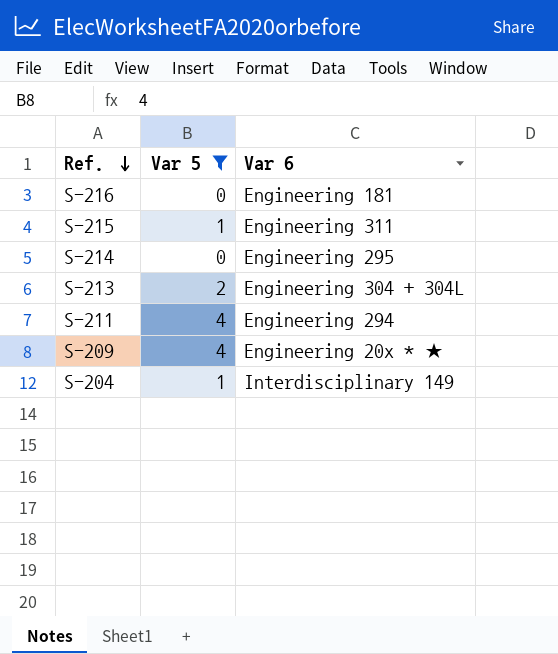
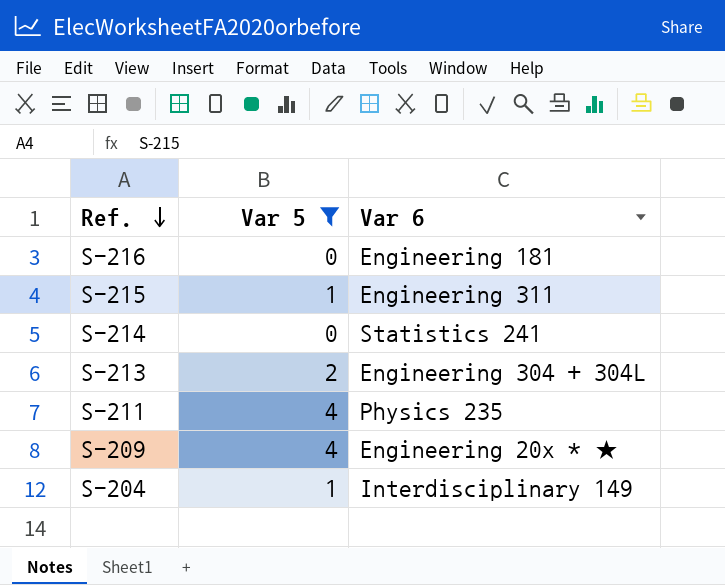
S-214 | Var 6: Engineering 295 -> Statistics 241
S-211 | Var 6: Engineering 294 -> Physics 235

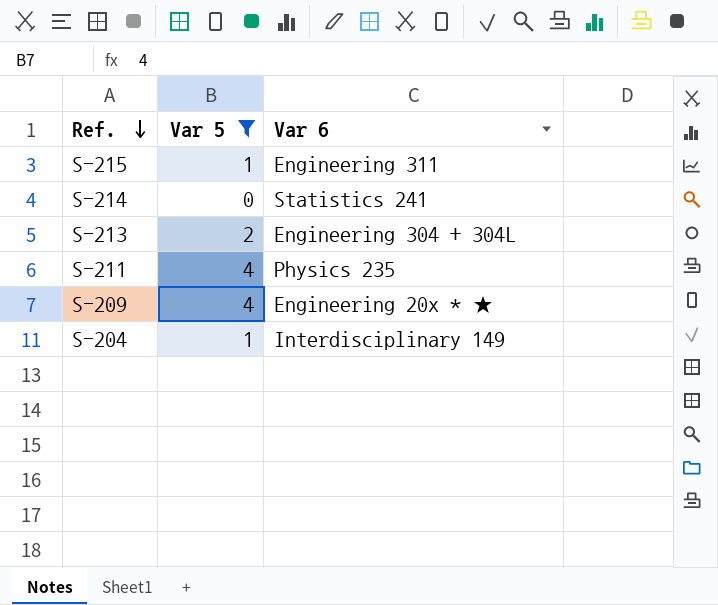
row S-216: 0 | Engineering 181 -> none

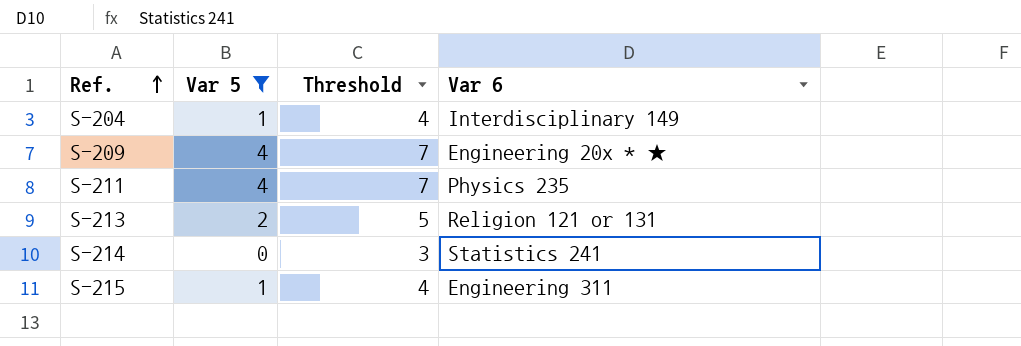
row order: Ref. descending -> Ref. ascending
column Threshold | formula: none -> [Var 5] + 3
S-213 | Var 6: Engineering 304 + 304L -> Religion 121 or 131

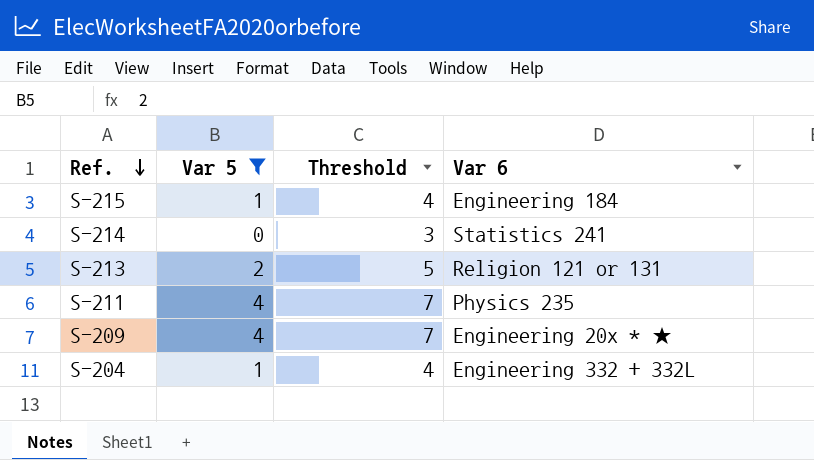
row order: Ref. ascending -> Ref. descending
S-215 | Var 6: Engineering 311 -> Engineering 184
S-204 | Var 6: Interdisciplinary 149 -> Engineering 332 + 332L

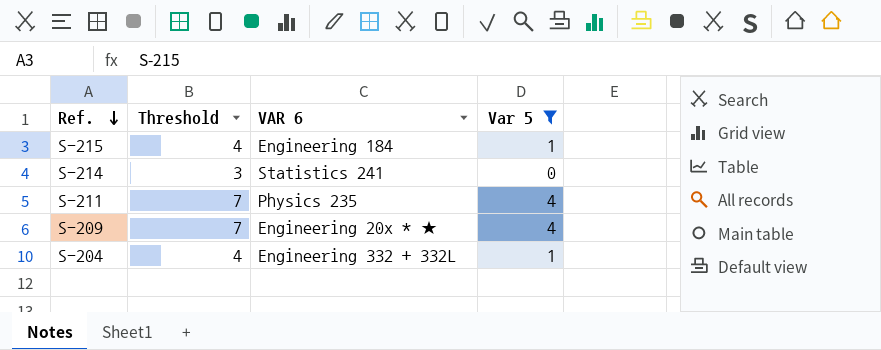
column name: Var 6 -> VAR 6
column Var 5 | position: 2 -> 4
row S-213: 2 | 5 | Religion 121 or 131 -> none

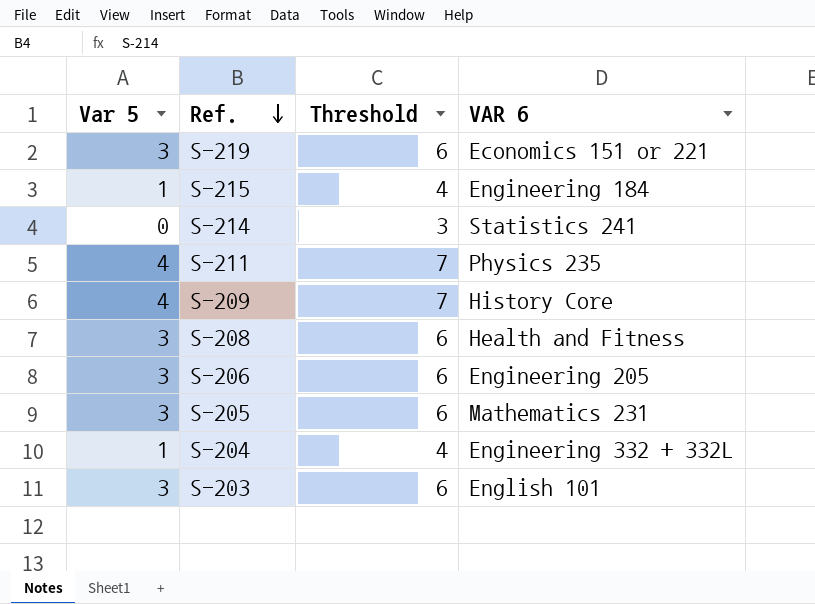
filter: Var 5 != 3 -> none
column Var 5 | position: 4 -> 1
S-209 | VAR 6: Engineering 20x * ★ -> History Core

